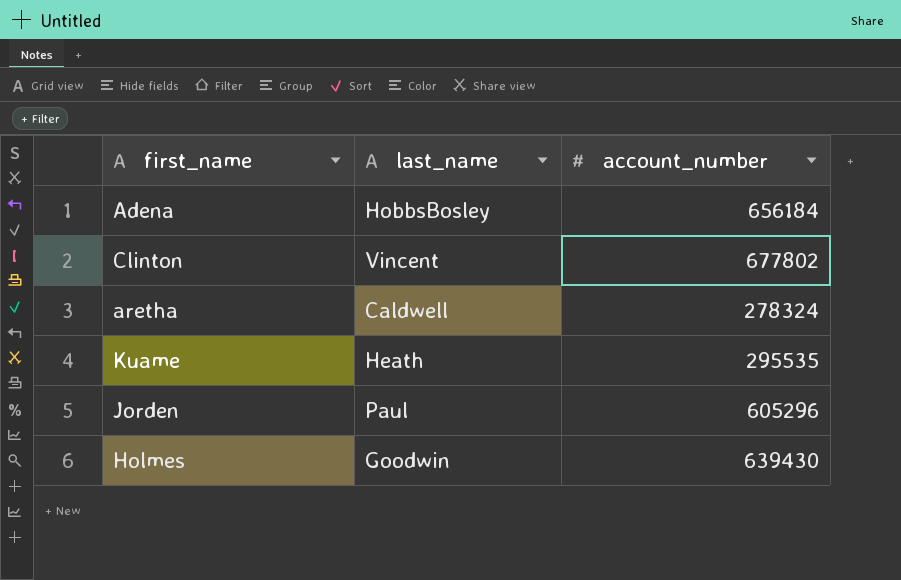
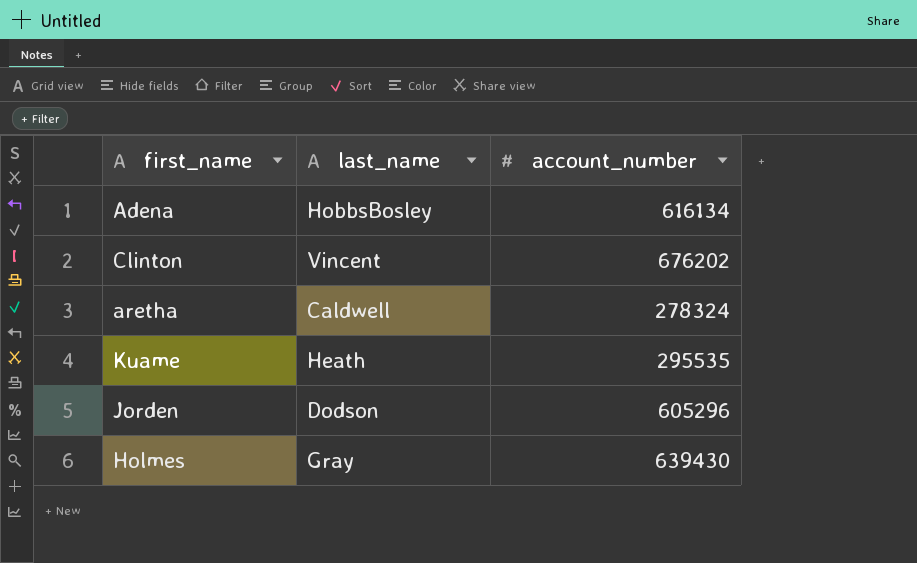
Adena | account_number: 656184 -> 616134
Clinton | account_number: 677802 -> 676202
Jorden | last_name: Paul -> Dodson
Holmes | last_name: Goodwin -> Gray

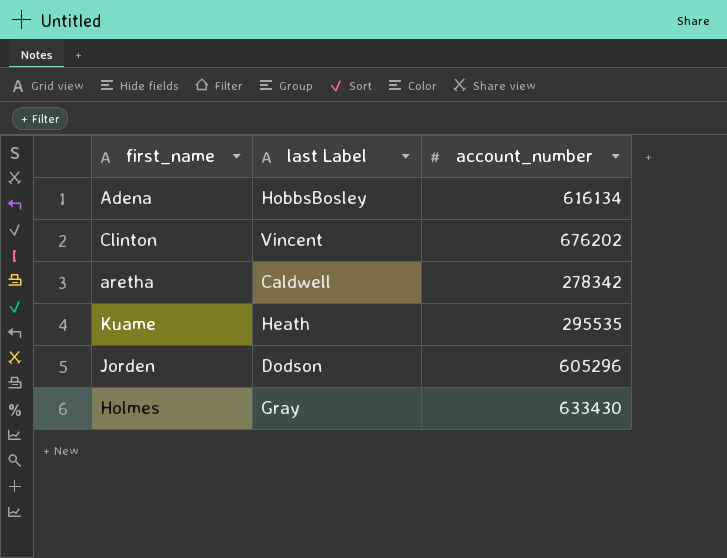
column name: last_name -> last Label
aretha | account_number: 278324 -> 278342
Holmes | account_number: 639430 -> 633430

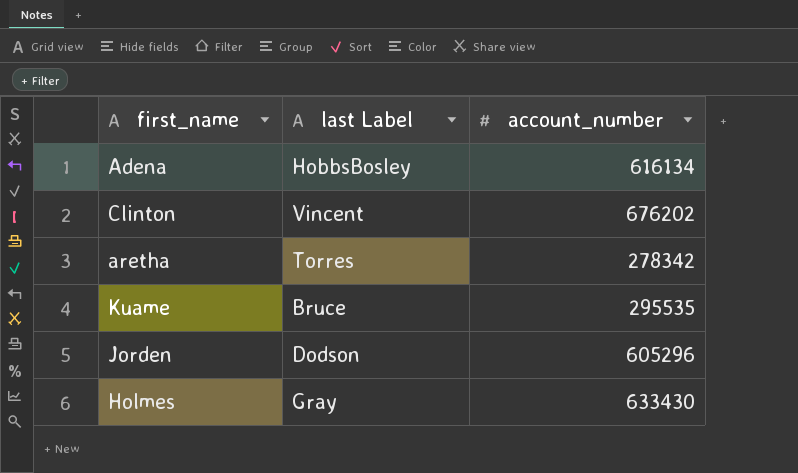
aretha | last Label: Caldwell -> Torres
Kuame | last Label: Heath -> Bruce

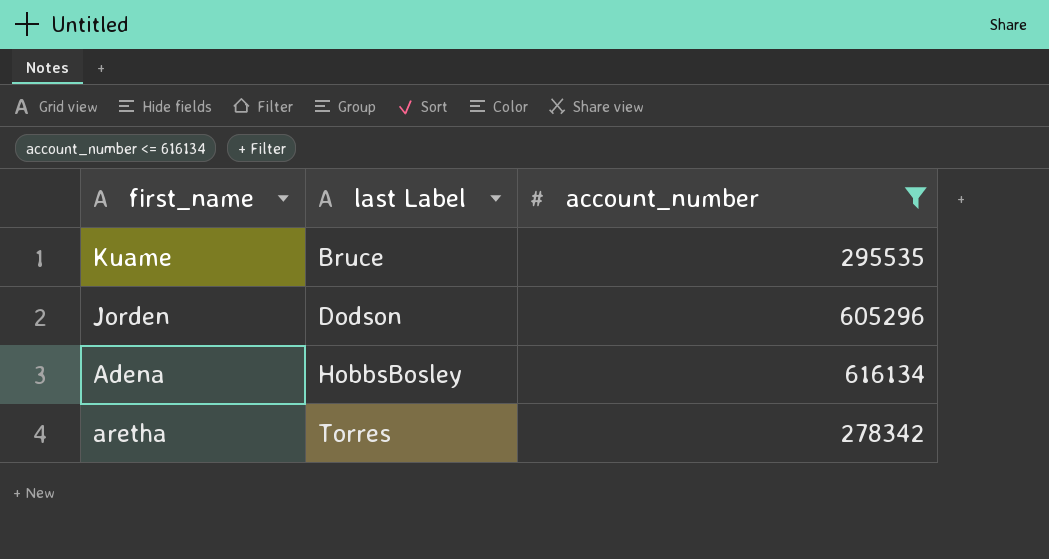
filter: none -> account_number <= 616134
row order: none -> last Label ascending

